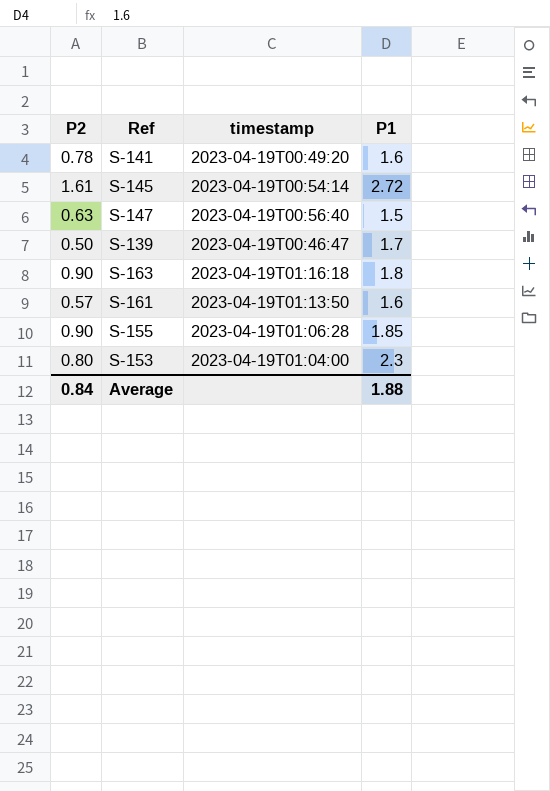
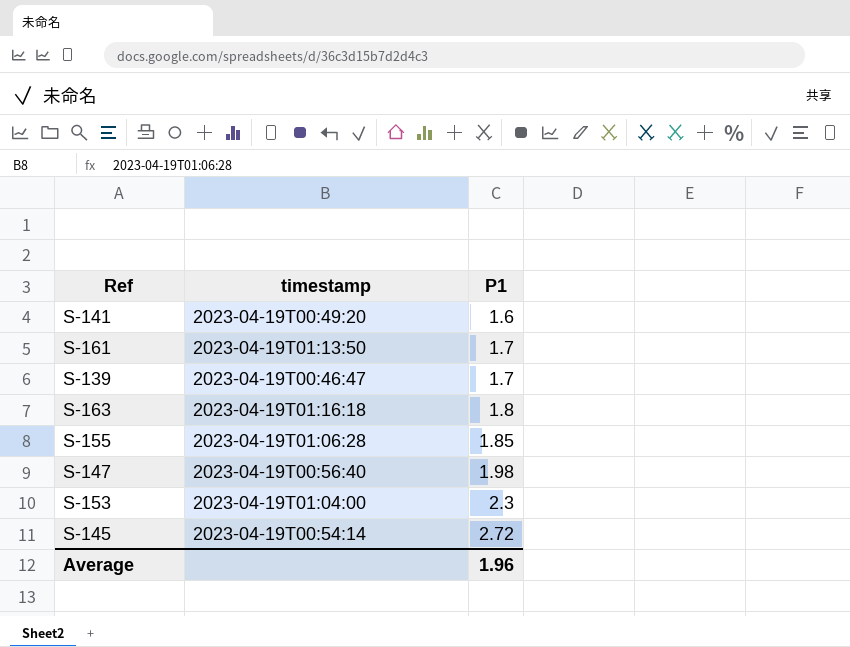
row order: none -> P1 ascending
column P2 | position: 1 -> none
S-161 | P1: 1.6 -> 1.7
S-147 | P1: 1.5 -> 1.98
Average | P1: 1.88 -> 1.96

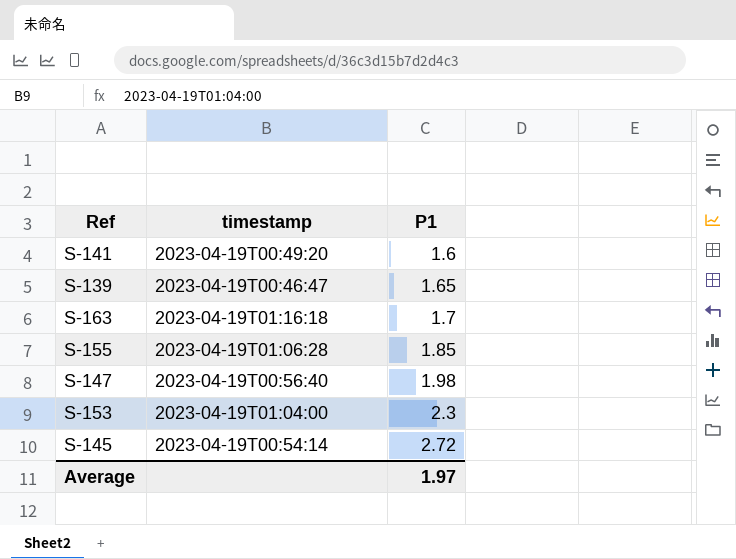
row S-161: 2023-04-19T01:13:50 | 1.7 -> none
S-139 | P1: 1.7 -> 1.65
S-163 | P1: 1.8 -> 1.7
Average | P1: 1.96 -> 1.97

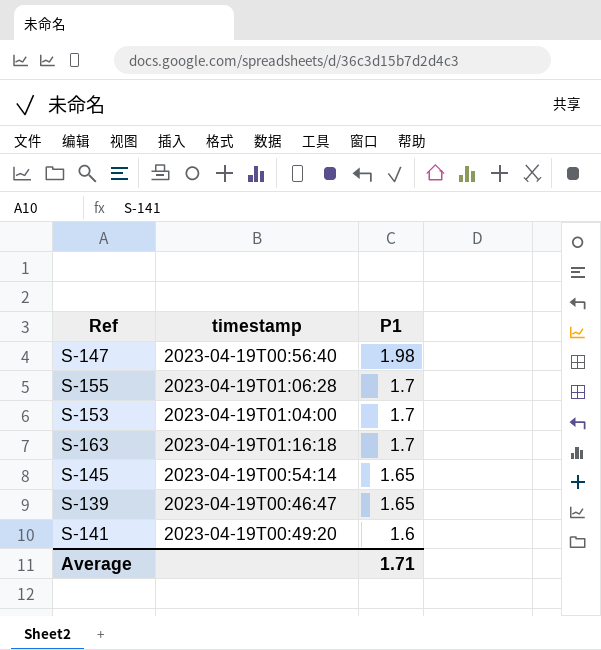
row order: P1 ascending -> P1 descending
S-155 | P1: 1.85 -> 1.7
S-153 | P1: 2.3 -> 1.7
S-145 | P1: 2.72 -> 1.65
Average | P1: 1.97 -> 1.71

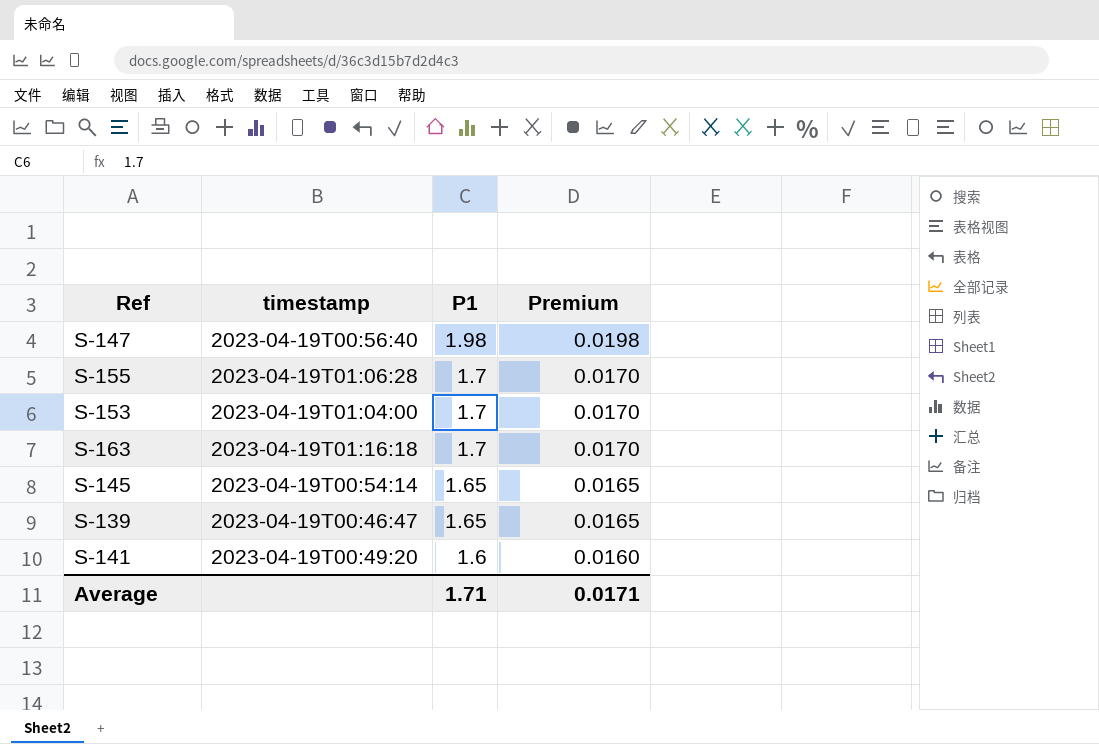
column Premium | formula: none -> [P1] * 0.01

